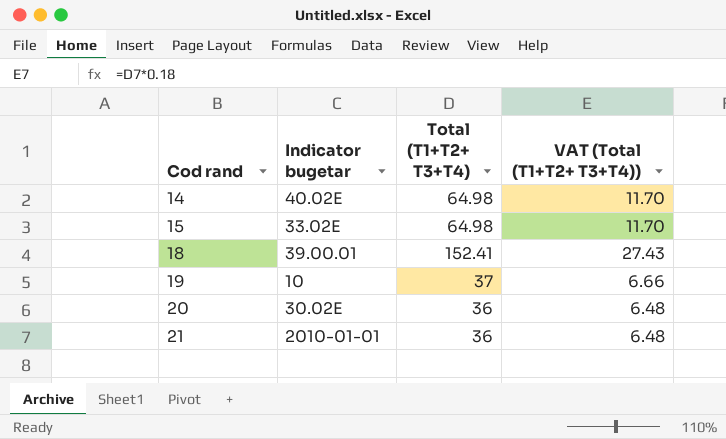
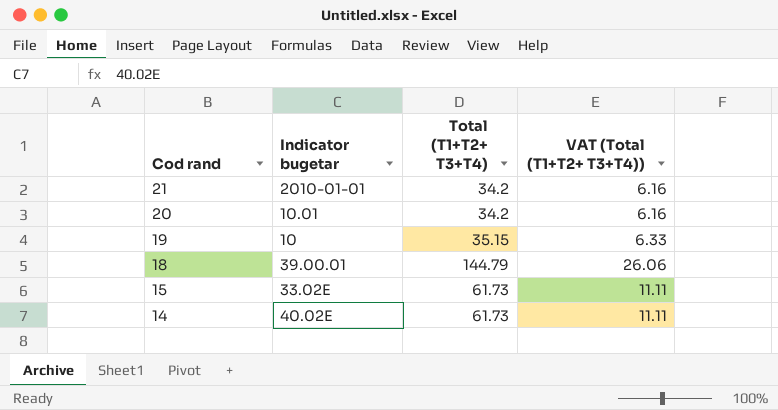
row order: Cod rand ascending -> Cod rand descending
21 | Total (T1+T2+ T3+T4): 36 -> 34.2
21 | VAT (Total (T1+T2+ T3+T4)): 6.48 -> 6.16
20 | Indicator bugetar: 30.02E -> 10.01
20 | Total (T1+T2+ T3+T4): 36 -> 34.2
20 | VAT (Total (T1+T2+ T3+T4)): 6.48 -> 6.16
19 | Total (T1+T2+ T3+T4): 37 -> 35.15
19 | VAT (Total (T1+T2+ T3+T4)): 6.66 -> 6.33
18 | Total (T1+T2+ T3+T4): 152.41 -> 144.79
18 | VAT (Total (T1+T2+ T3+T4)): 27.43 -> 26.06
15 | Total (T1+T2+ T3+T4): 64.98 -> 61.73
15 | VAT (Total (T1+T2+ T3+T4)): 11.70 -> 11.11
14 | Total (T1+T2+ T3+T4): 64.98 -> 61.73
14 | VAT (Total (T1+T2+ T3+T4)): 11.70 -> 11.11

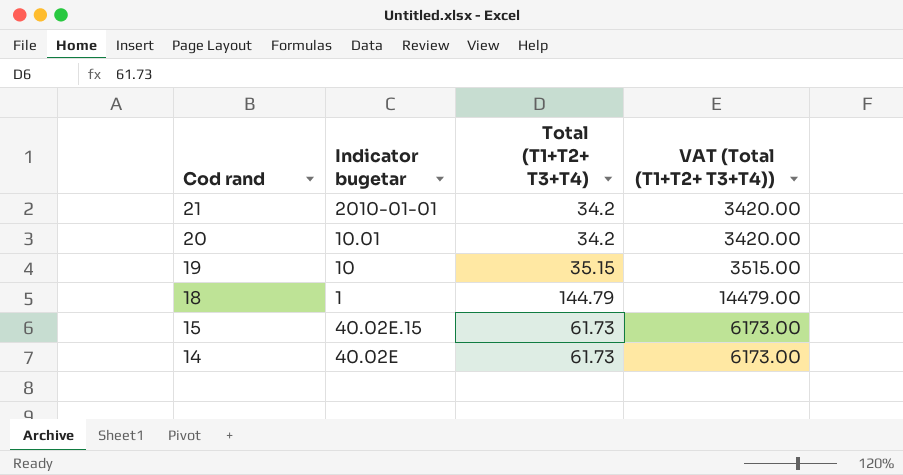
column VAT (Total (T1+T2+ T3+T4)) | formula: [Total (T1+T2+ T3+T4)] * 0.18 -> [Total (T1+T2+ T3+T4)] * 100
18 | Indicator bugetar: 39.00.01 -> 1
15 | Indicator bugetar: 33.02E -> 40.02E.15

